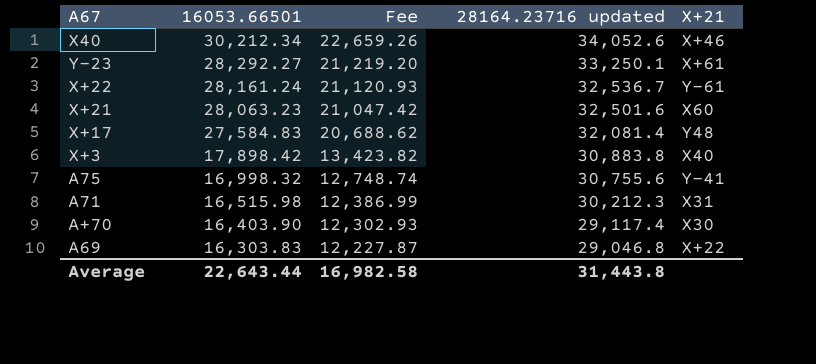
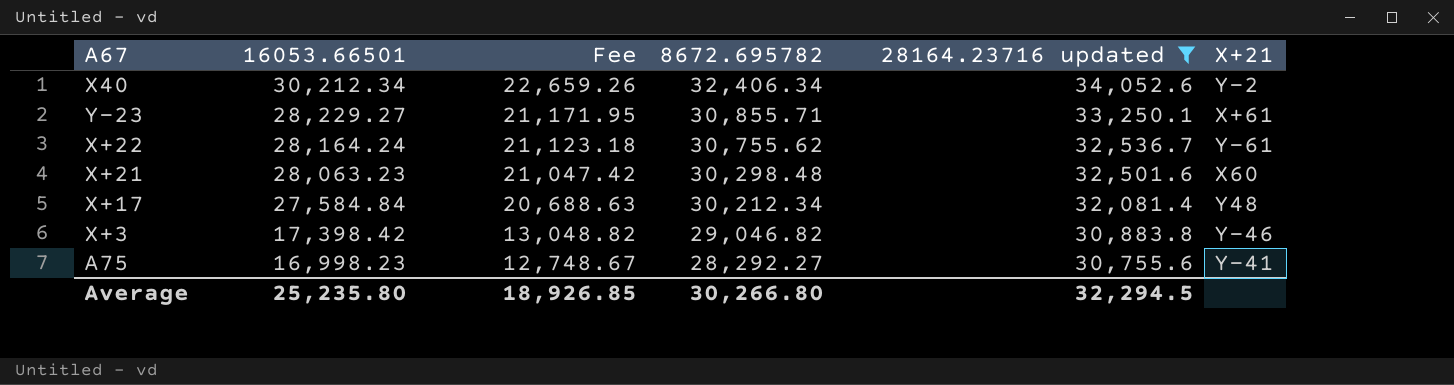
filter: none -> 28164.23716 updated >= 30,755.6
column 8672.695782 | position: none -> 4
X40 | X+21: X+46 -> Y-2
Y-23 | 16053.66501: 28,292.27 -> 28,229.27
Y-23 | Fee: 21,219.20 -> 21,171.95
X+22 | 16053.66501: 28,161.24 -> 28,164.24
X+22 | Fee: 21,120.93 -> 21,123.18
X+17 | 16053.66501: 27,584.83 -> 27,584.84
X+17 | Fee: 20,688.62 -> 20,688.63
X+3 | 16053.66501: 17,898.42 -> 17,398.42
X+3 | Fee: 13,423.82 -> 13,048.82
X+3 | X+21: X40 -> Y-46
A75 | 16053.66501: 16,998.32 -> 16,998.23
A75 | Fee: 12,748.74 -> 12,748.67
Average | 16053.66501: 22,643.44 -> 25,235.80
Average | Fee: 16,982.58 -> 18,926.85
Average | 28164.23716 updated: 31,443.8 -> 32,294.5

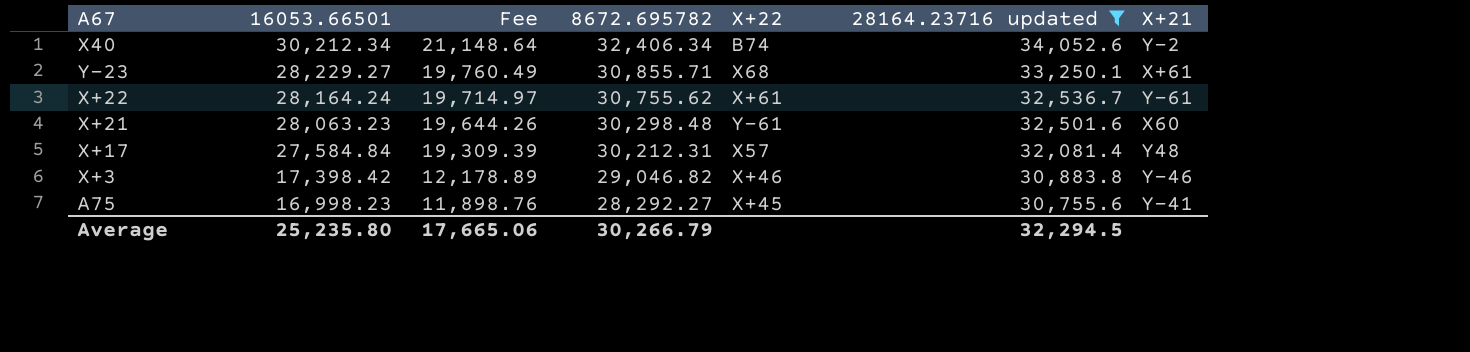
column Fee | formula: [16053.66501] * 0.75 -> [16053.66501] * 0.7
column X+22 | position: none -> 5
X+17 | 8672.695782: 30,212.34 -> 30,212.31
Average | Fee: 18,926.85 -> 17,665.06
Average | 8672.695782: 30,266.80 -> 30,266.79

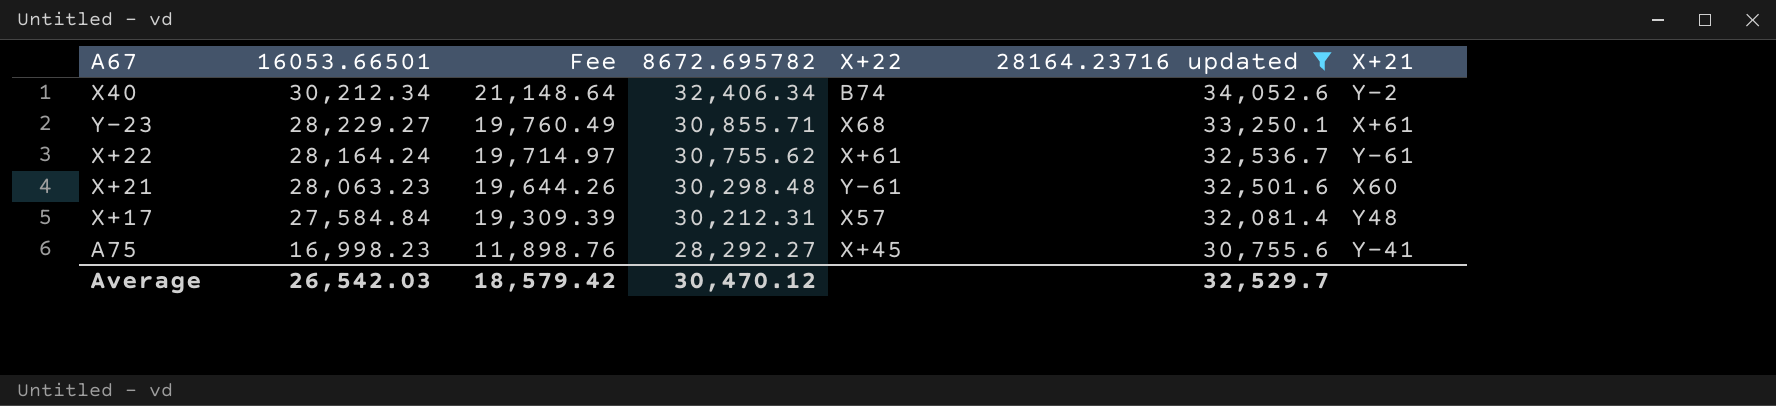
row X+3: 17,398.42 | 12,178.89 | 29,046.82 | X+46 | 30,883.8 | Y-46 -> none
Average | 16053.66501: 25,235.80 -> 26,542.03
Average | Fee: 17,665.06 -> 18,579.42
Average | 8672.695782: 30,266.79 -> 30,470.12
Average | 28164.23716 updated: 32,294.5 -> 32,529.7

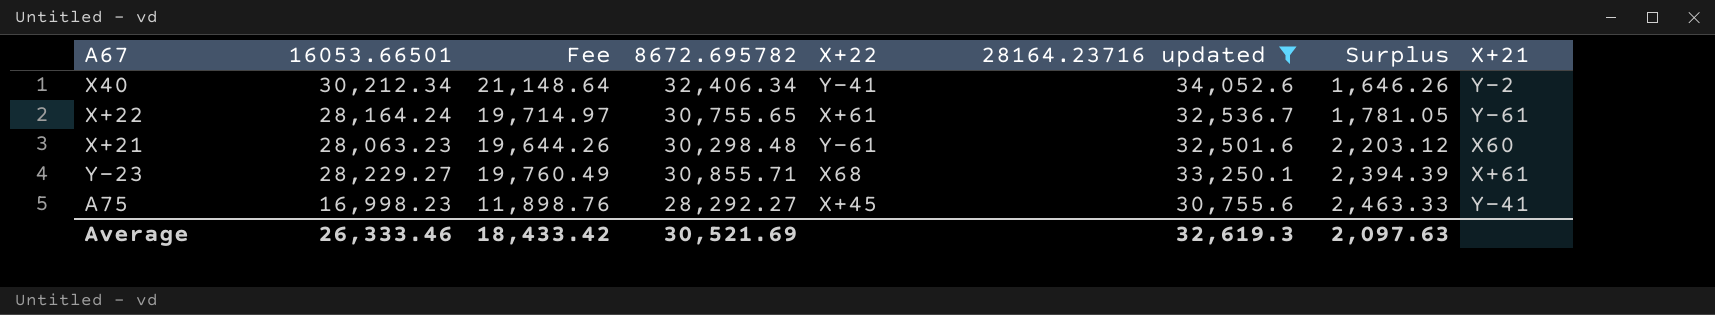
row order: 16053.66501 descending -> Surplus ascending
column Surplus | formula: none -> [28164.23716 updated] - [8672.695782]
row X+17: 27,584.84 | 19,309.39 | 30,212.31 | X57 | 32,081.4 | Y48 -> none
X40 | X+22: B74 -> Y-41
X+22 | 8672.695782: 30,755.62 -> 30,755.65
Average | 16053.66501: 26,542.03 -> 26,333.46
Average | Fee: 18,579.42 -> 18,433.42
Average | 8672.695782: 30,470.12 -> 30,521.69
Average | 28164.23716 updated: 32,529.7 -> 32,619.3

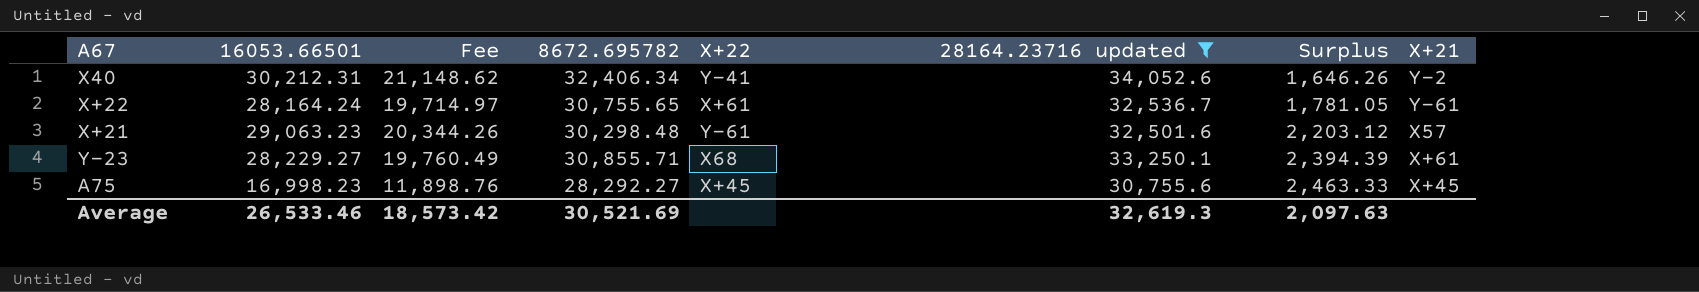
X40 | 16053.66501: 30,212.34 -> 30,212.31
X40 | Fee: 21,148.64 -> 21,148.62
X+21 | 16053.66501: 28,063.23 -> 29,063.23
X+21 | Fee: 19,644.26 -> 20,344.26
X+21 | X+21: X60 -> X57
A75 | X+21: Y-41 -> X+45
Average | 16053.66501: 26,333.46 -> 26,533.46
Average | Fee: 18,433.42 -> 18,573.42

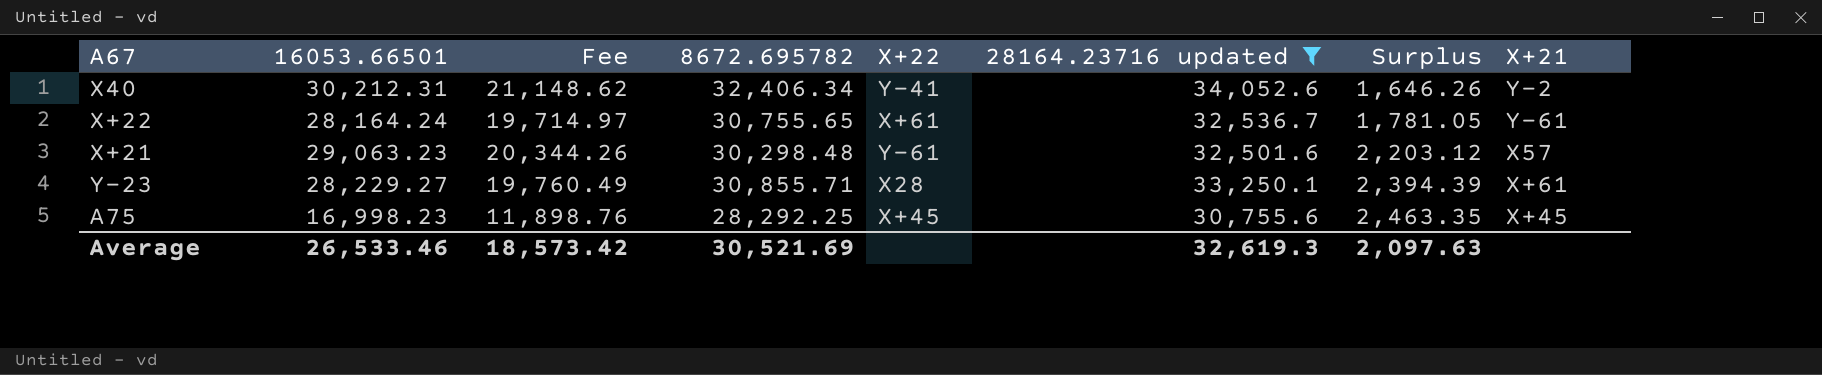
Y-23 | X+22: X68 -> X28
A75 | 8672.695782: 28,292.27 -> 28,292.25
A75 | Surplus: 2,463.33 -> 2,463.35

